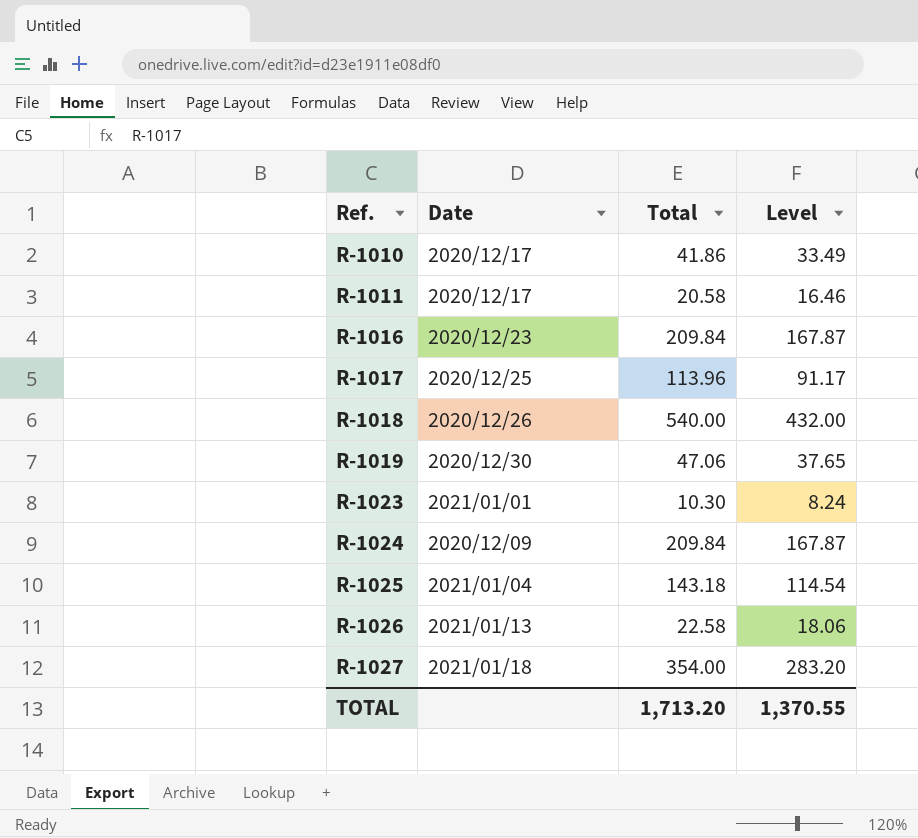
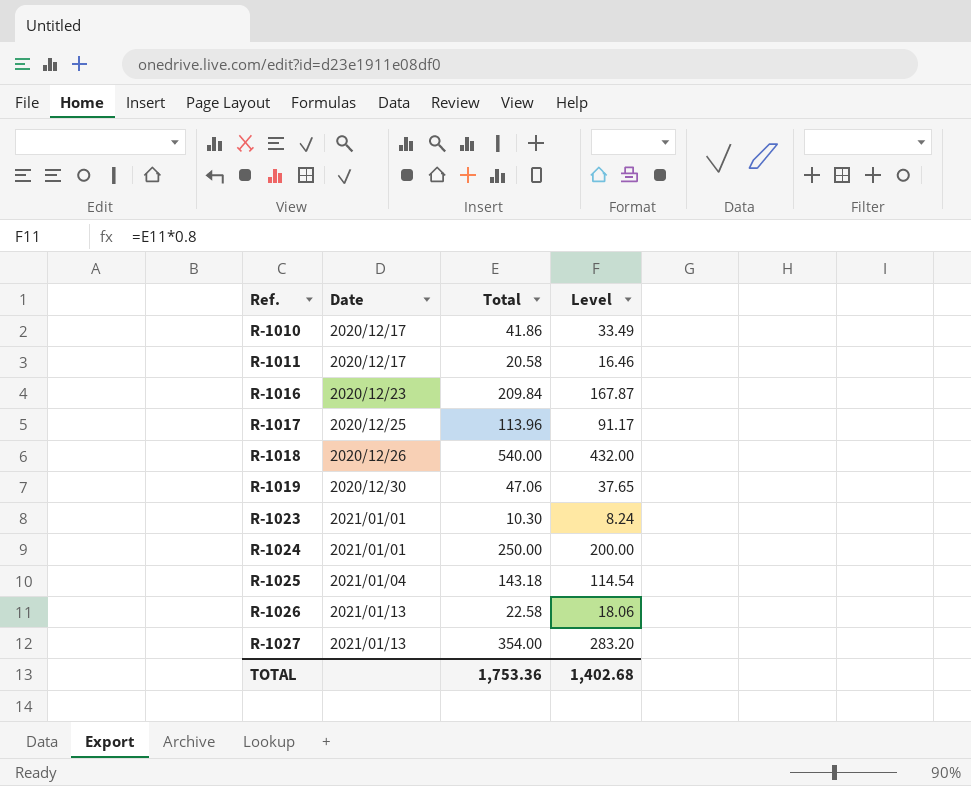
R-1024 | Date: 2020/12/09 -> 2021/01/01
R-1024 | Total: 209.84 -> 250.00
R-1024 | Level: 167.87 -> 200.00
R-1027 | Date: 2021/01/18 -> 2021/01/13
TOTAL | Total: 1,713.20 -> 1,753.36
TOTAL | Level: 1,370.55 -> 1,402.68

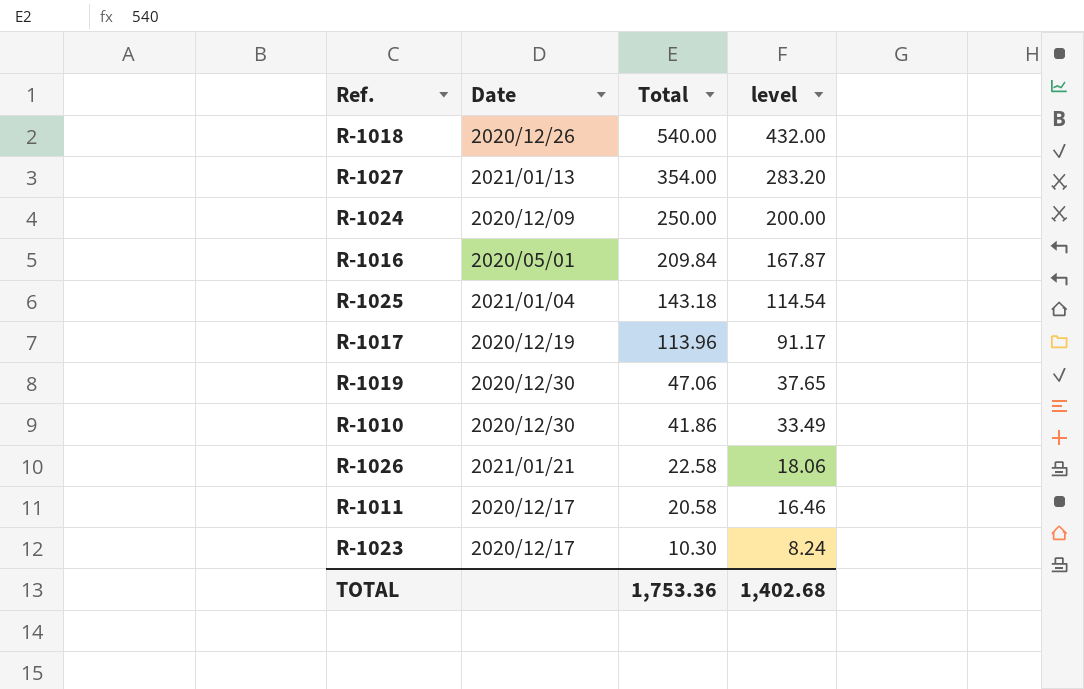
row order: Ref. ascending -> Total descending
column name: Level -> level
R-1024 | Date: 2021/01/01 -> 2020/12/09
R-1016 | Date: 2020/12/23 -> 2020/05/01
R-1017 | Date: 2020/12/25 -> 2020/12/19
R-1010 | Date: 2020/12/17 -> 2020/12/30
R-1026 | Date: 2021/01/13 -> 2021/01/21
R-1023 | Date: 2021/01/01 -> 2020/12/17

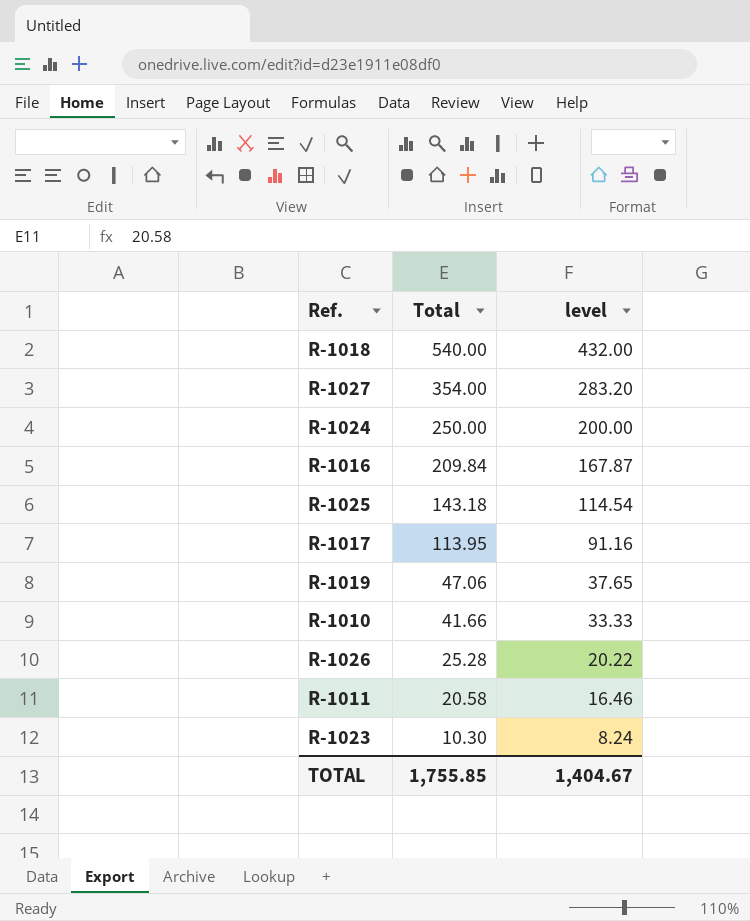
column Date | position: 2 -> none
R-1017 | Total: 113.96 -> 113.95
R-1017 | level: 91.17 -> 91.16
R-1010 | Total: 41.86 -> 41.66
R-1010 | level: 33.49 -> 33.33
R-1026 | Total: 22.58 -> 25.28
R-1026 | level: 18.06 -> 20.22
TOTAL | Total: 1,753.36 -> 1,755.85
TOTAL | level: 1,402.68 -> 1,404.67

